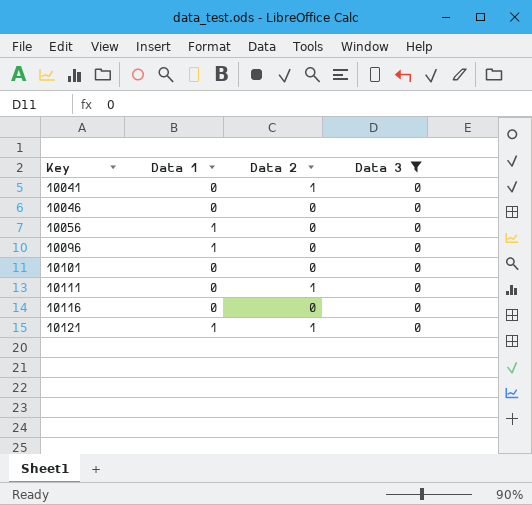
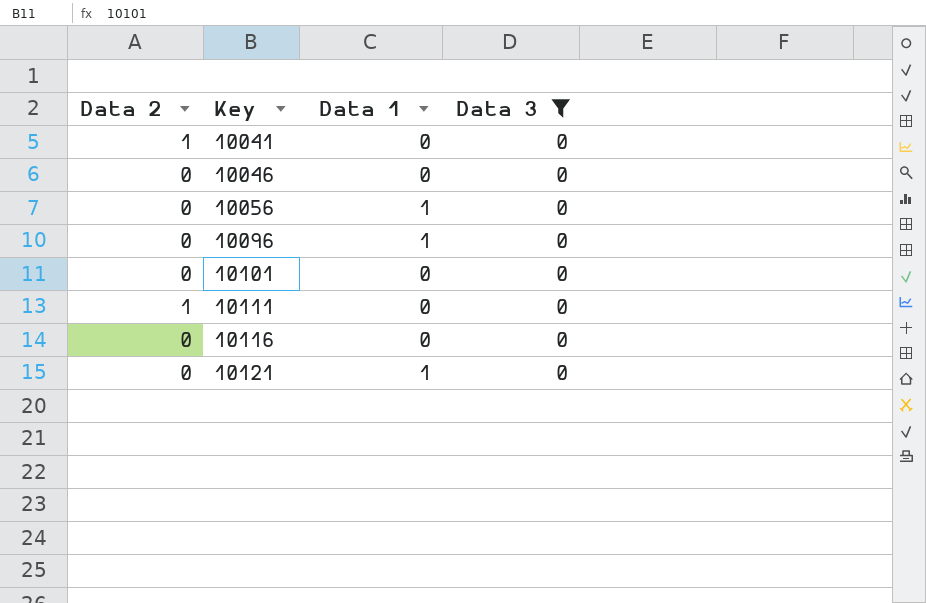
column Data 2 | position: 3 -> 1
10121 | Data 2: 1 -> 0

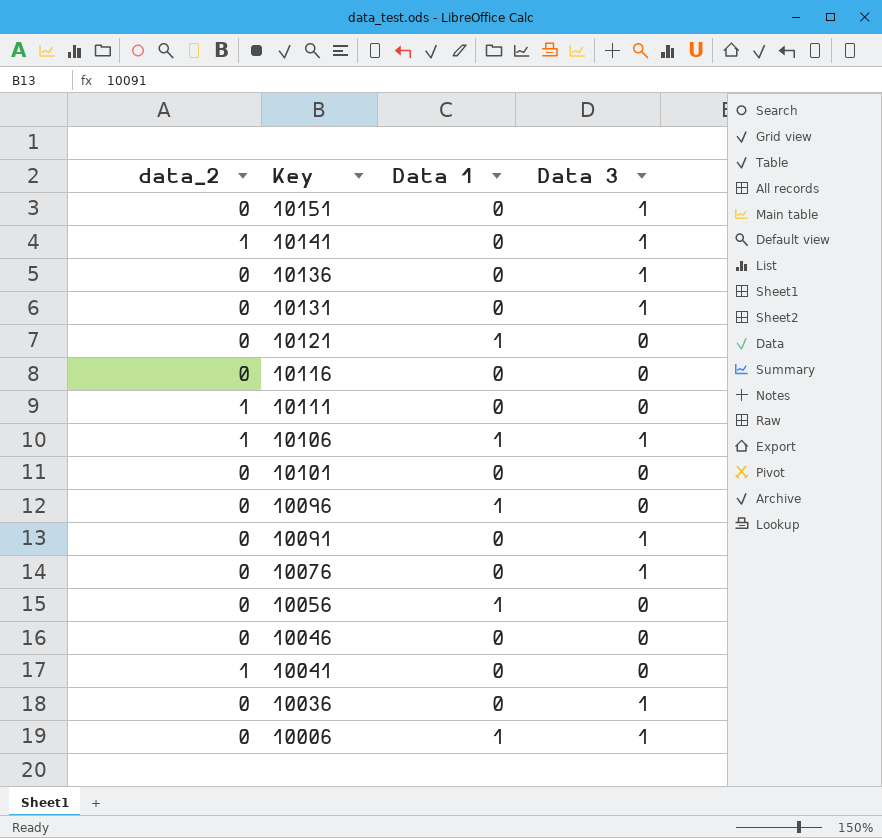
filter: Data 3 = 0 -> none
row order: Key ascending -> Key descending
column name: Data 2 -> data_2

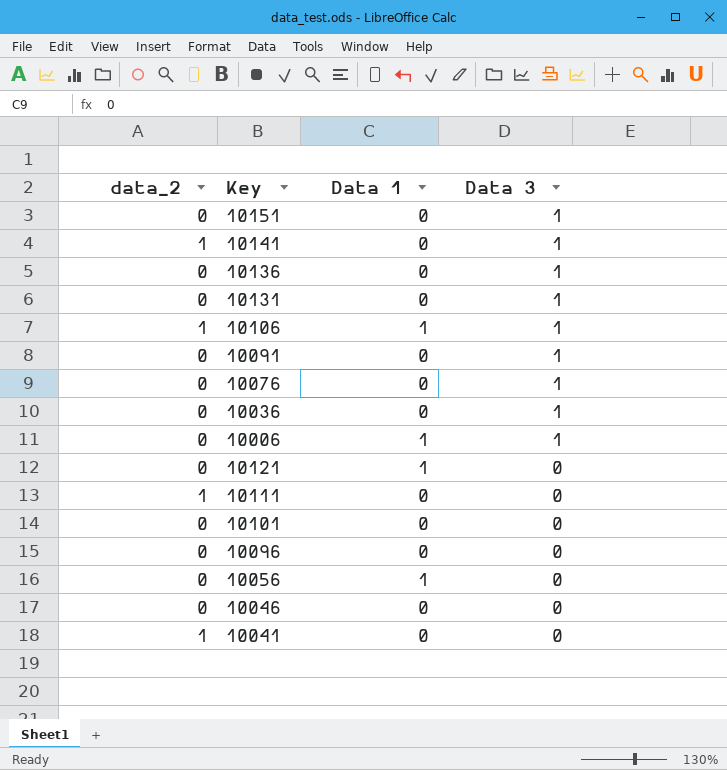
row order: Key descending -> Data 3 descending
row 10116: 0 | 0 | 0 -> none
10096 | Data 1: 1 -> 0

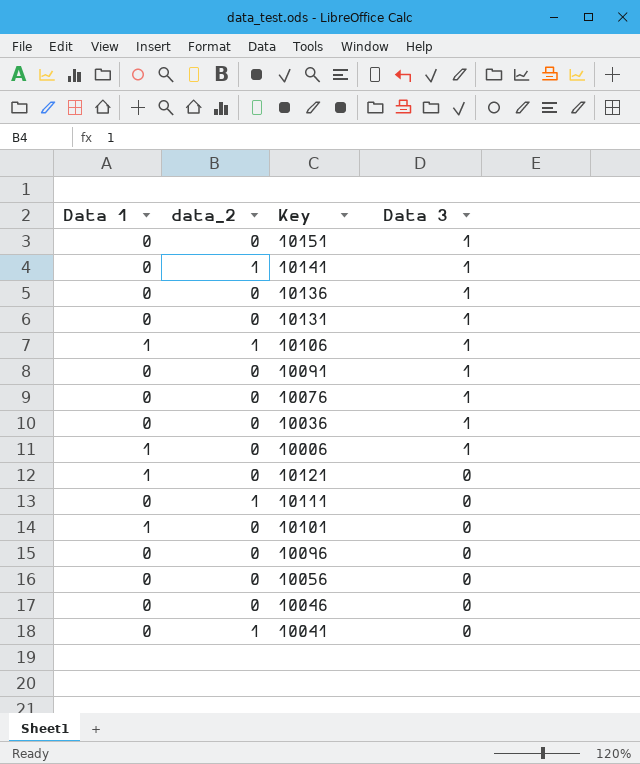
column Data 1 | position: 3 -> 1
10101 | Data 1: 0 -> 1
10056 | Data 1: 1 -> 0

